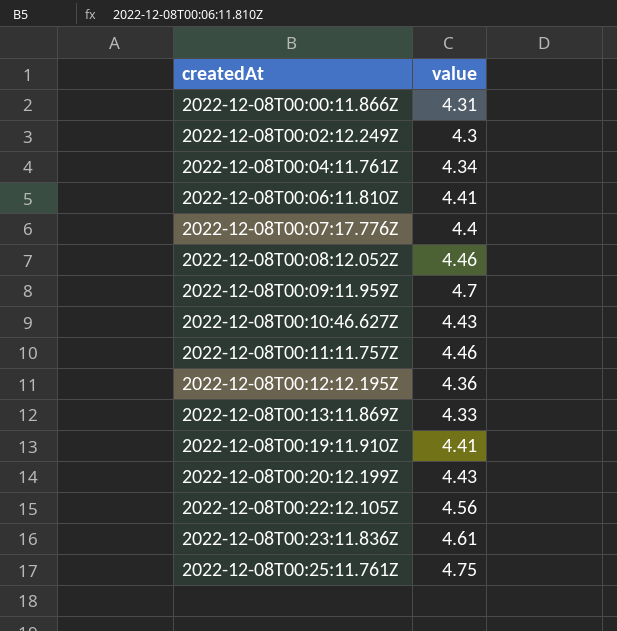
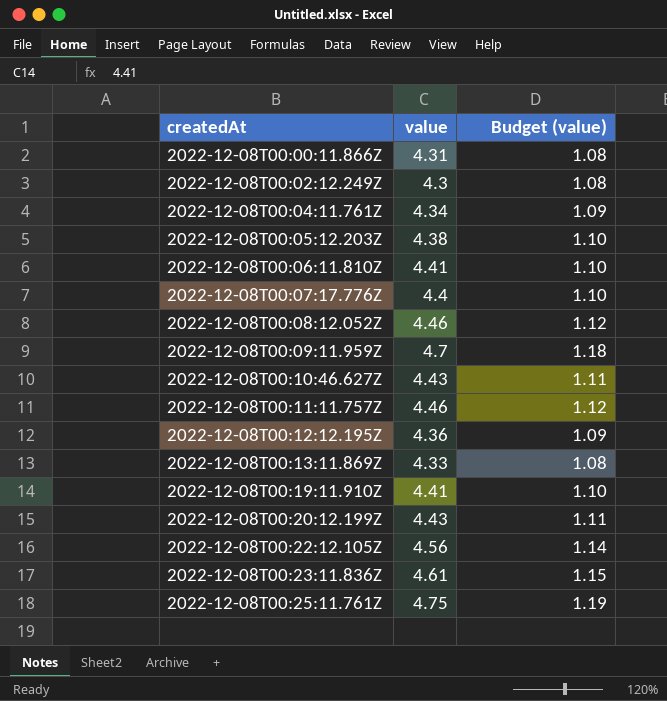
column Budget (value) | formula: none -> [value] * 0.25
row 2022-12-08T00:05:12.203Z: none -> 4.38 | 1.10

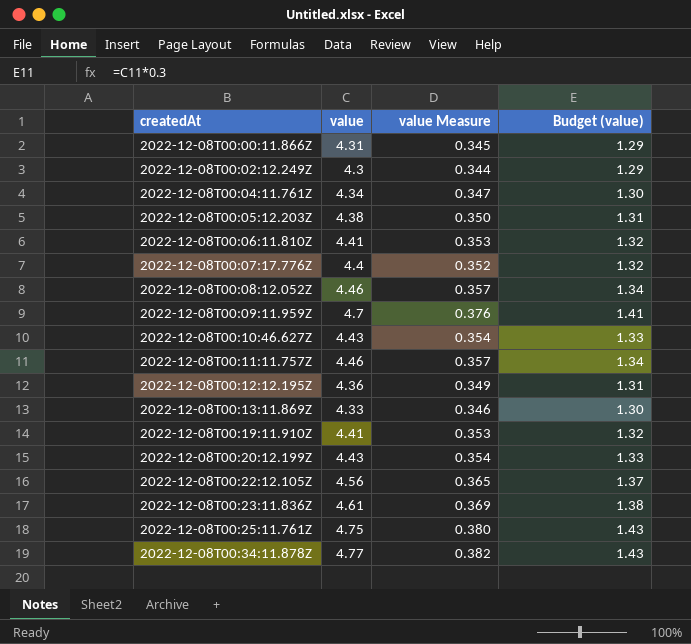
column value Measure | formula: none -> [value] * 0.08
column Budget (value) | formula: [value] * 0.25 -> [value] * 0.3
row 2022-12-08T00:34:11.878Z: none -> 4.77 | 0.382 | 1.43

